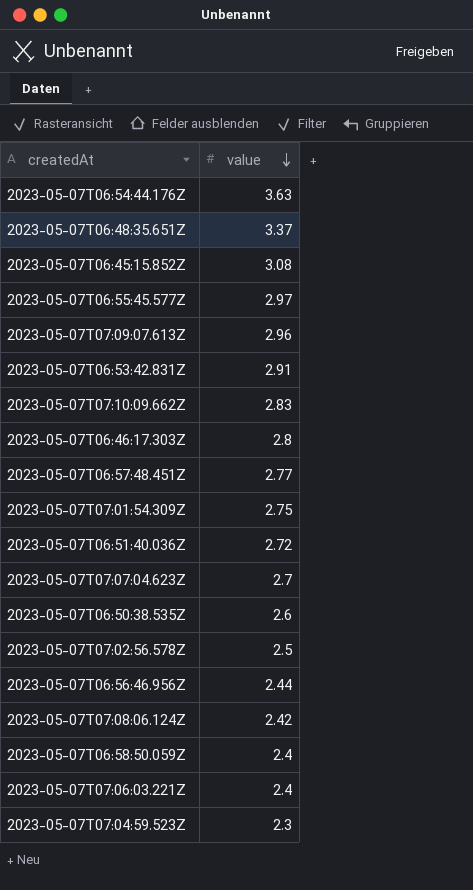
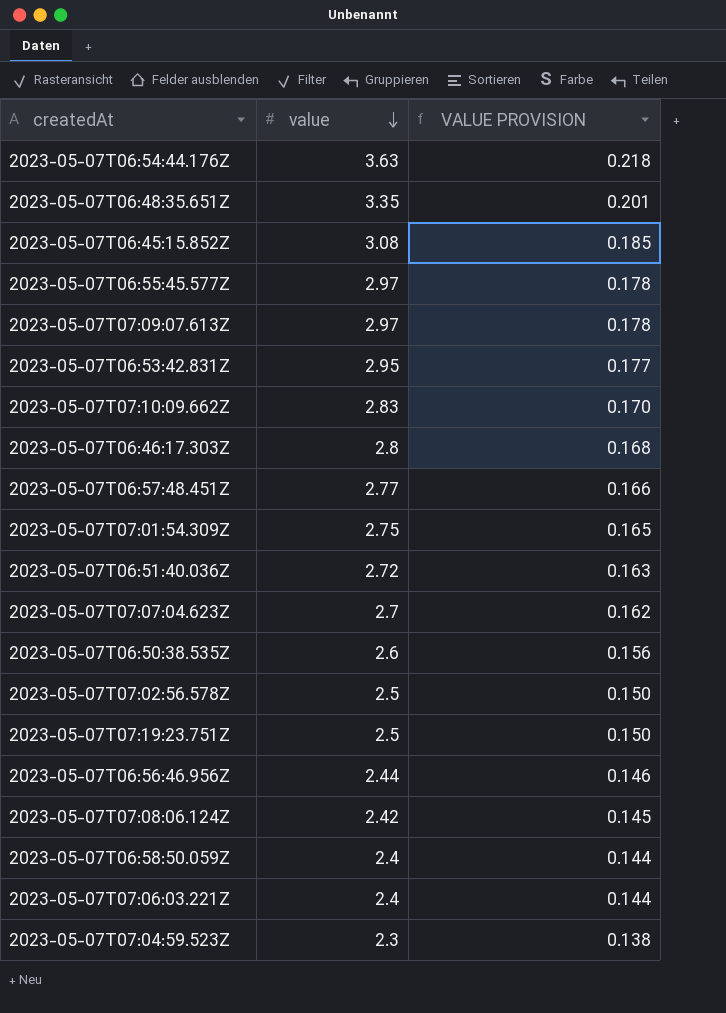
column VALUE PROVISION | formula: none -> [value] * 0.06
2023-05-07T06:48:35.651Z | value: 3.37 -> 3.35
2023-05-07T07:09:07.613Z | value: 2.96 -> 2.97
2023-05-07T06:53:42.831Z | value: 2.91 -> 2.95
row 2023-05-07T07:19:23.751Z: none -> 2.5 | 0.150

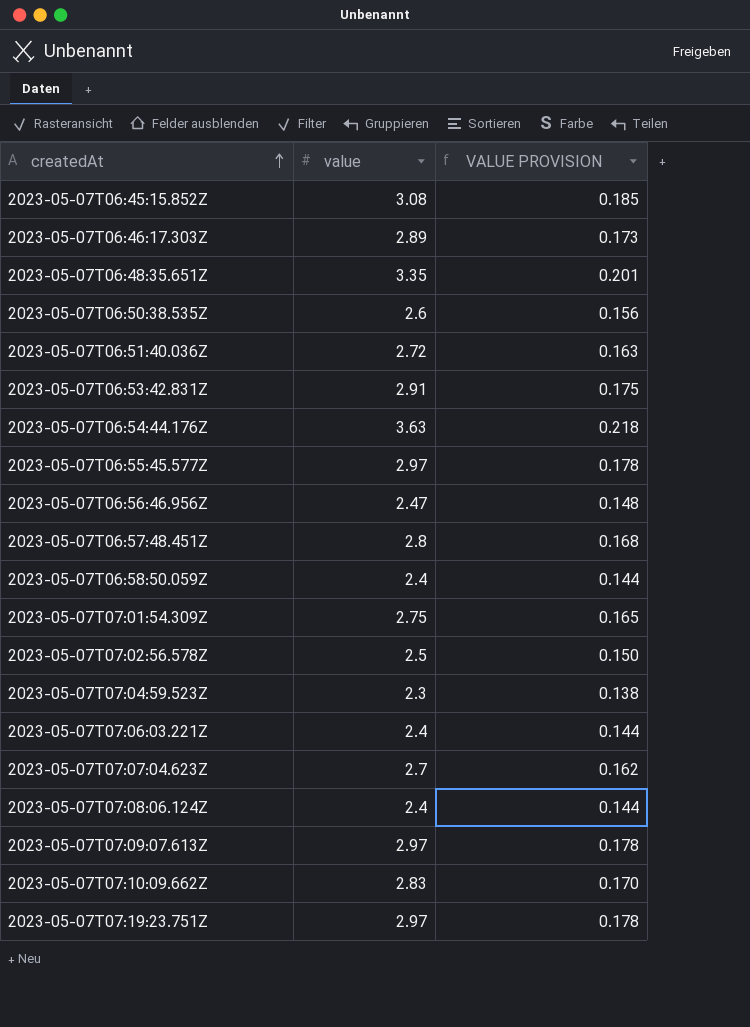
row order: value descending -> createdAt ascending
2023-05-07T06:46:17.303Z | value: 2.8 -> 2.89
2023-05-07T06:46:17.303Z | VALUE PROVISION: 0.168 -> 0.173
2023-05-07T06:53:42.831Z | value: 2.95 -> 2.91
2023-05-07T06:53:42.831Z | VALUE PROVISION: 0.177 -> 0.175
2023-05-07T06:56:46.956Z | value: 2.44 -> 2.47
2023-05-07T06:56:46.956Z | VALUE PROVISION: 0.146 -> 0.148
2023-05-07T06:57:48.451Z | value: 2.77 -> 2.8
2023-05-07T06:57:48.451Z | VALUE PROVISION: 0.166 -> 0.168
2023-05-07T07:08:06.124Z | value: 2.42 -> 2.4
2023-05-07T07:08:06.124Z | VALUE PROVISION: 0.145 -> 0.144
2023-05-07T07:19:23.751Z | value: 2.5 -> 2.97
2023-05-07T07:19:23.751Z | VALUE PROVISION: 0.150 -> 0.178

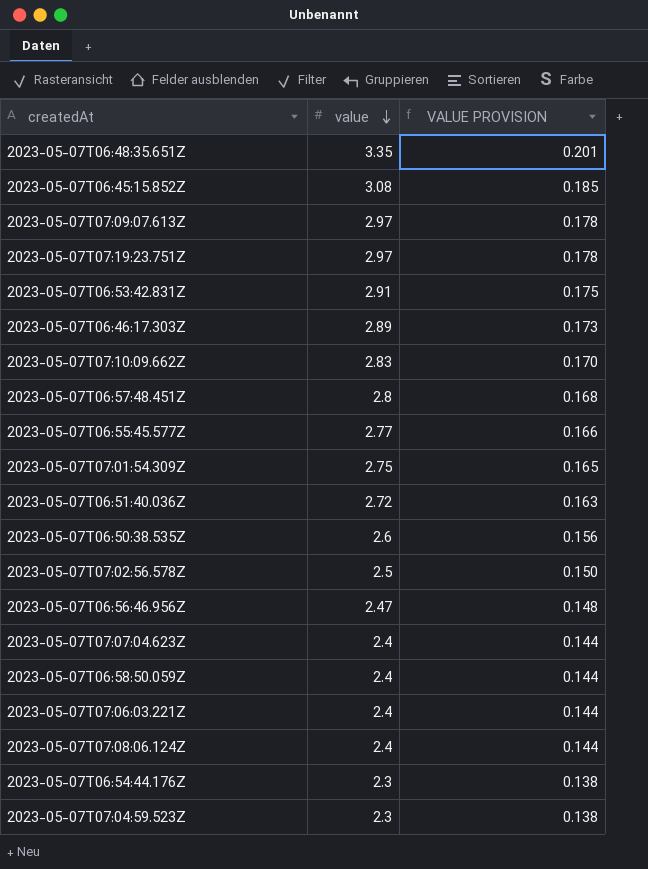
row order: createdAt ascending -> value descending
2023-05-07T06:55:45.577Z | value: 2.97 -> 2.77
2023-05-07T06:55:45.577Z | VALUE PROVISION: 0.178 -> 0.166
2023-05-07T07:07:04.623Z | value: 2.7 -> 2.4
2023-05-07T07:07:04.623Z | VALUE PROVISION: 0.162 -> 0.144
2023-05-07T06:54:44.176Z | value: 3.63 -> 2.3
2023-05-07T06:54:44.176Z | VALUE PROVISION: 0.218 -> 0.138

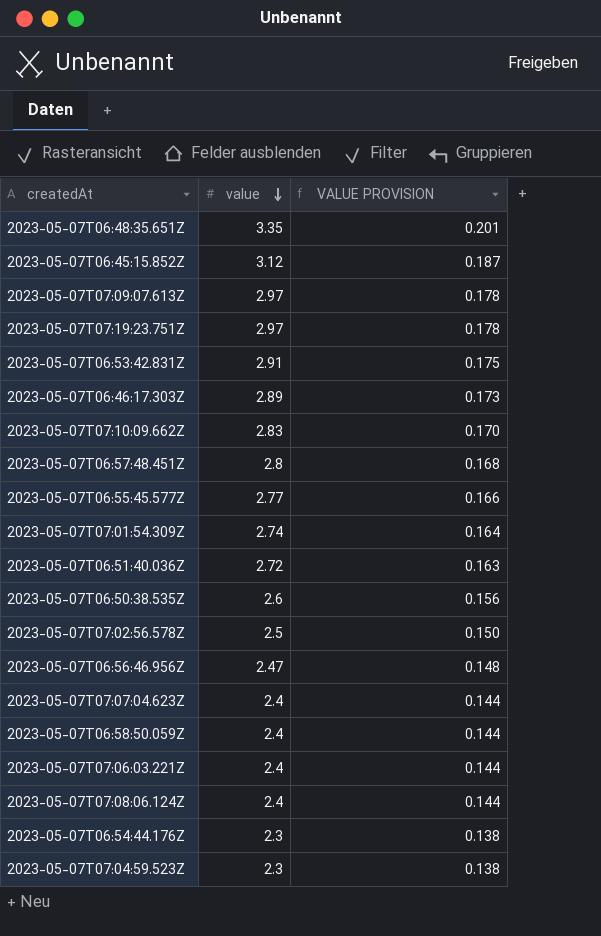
2023-05-07T06:45:15.852Z | value: 3.08 -> 3.12
2023-05-07T06:45:15.852Z | VALUE PROVISION: 0.185 -> 0.187
2023-05-07T07:01:54.309Z | value: 2.75 -> 2.74
2023-05-07T07:01:54.309Z | VALUE PROVISION: 0.165 -> 0.164

